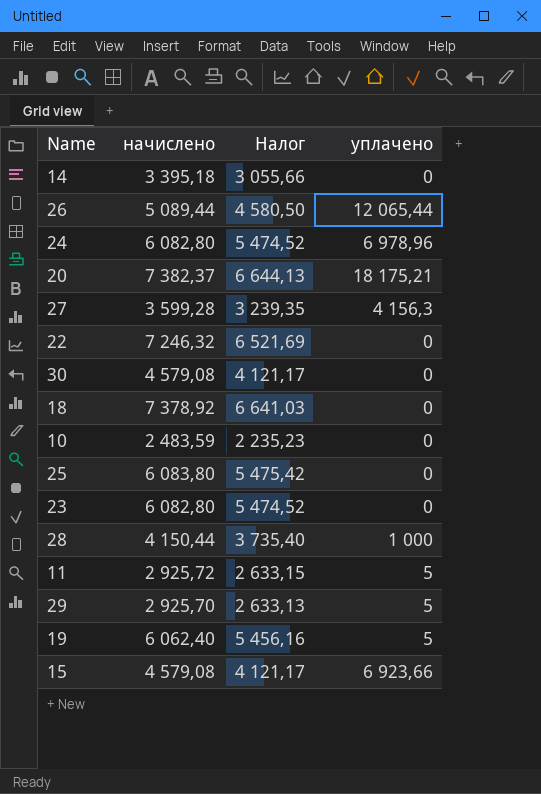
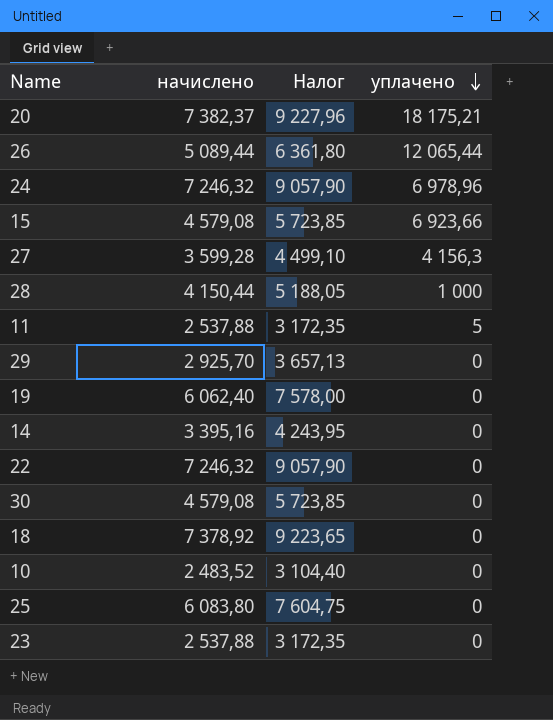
row order: none -> уплачено descending
column Налог | formula: [начислено] * 0,9 -> [начислено] * 1,25
24 | начислено: 6 082,80 -> 7 246,32
11 | начислено: 2 925,72 -> 2 537,88
29 | уплачено: 5 -> 0
19 | уплачено: 5 -> 0
14 | начислено: 3 395,18 -> 3 395,16
10 | начислено: 2 483,59 -> 2 483,52
23 | начислено: 6 082,80 -> 2 537,88

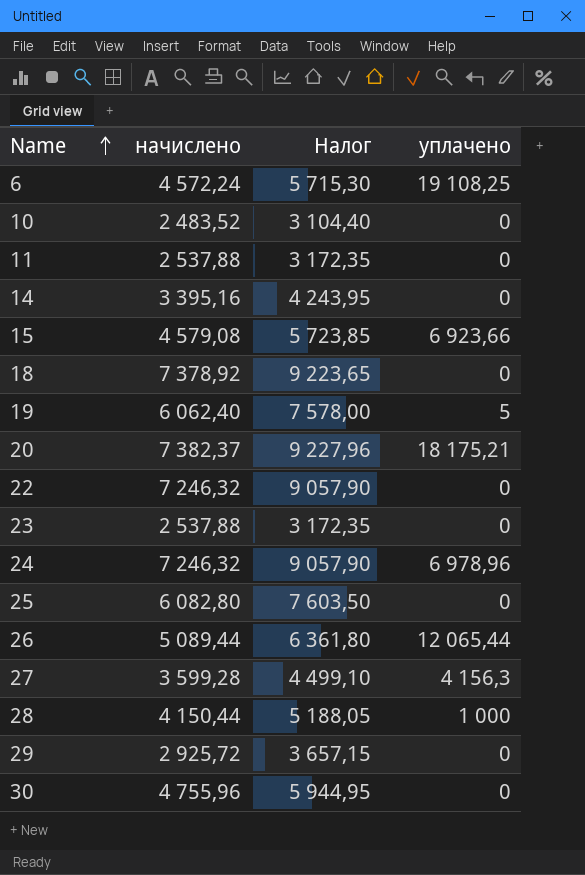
row order: уплачено descending -> Name ascending
row 6: none -> 4 572,24 | 5 715,30 | 19 108,25
11 | уплачено: 5 -> 0
19 | уплачено: 0 -> 5
25 | начислено: 6 083,80 -> 6 082,80
25 | Налог: 7 604,75 -> 7 603,50
29 | начислено: 2 925,70 -> 2 925,72
29 | Налог: 3 657,13 -> 3 657,15
30 | начислено: 4 579,08 -> 4 755,96
30 | Налог: 5 723,85 -> 5 944,95

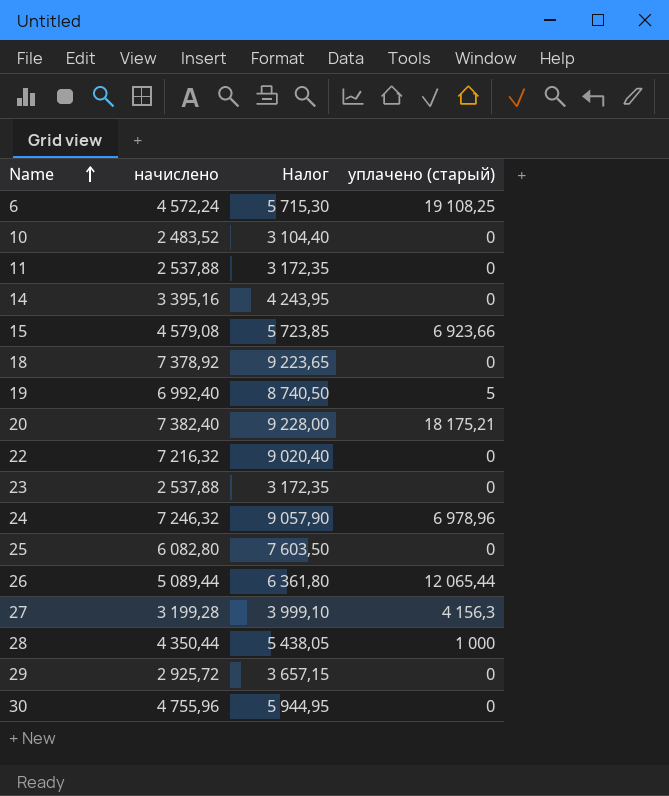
column name: уплачено -> уплачено (старый)
19 | начислено: 6 062,40 -> 6 992,40
19 | Налог: 7 578,00 -> 8 740,50
20 | начислено: 7 382,37 -> 7 382,40
20 | Налог: 9 227,96 -> 9 228,00
22 | начислено: 7 246,32 -> 7 216,32
22 | Налог: 9 057,90 -> 9 020,40
27 | начислено: 3 599,28 -> 3 199,28
27 | Налог: 4 499,10 -> 3 999,10
28 | начислено: 4 150,44 -> 4 350,44
28 | Налог: 5 188,05 -> 5 438,05

